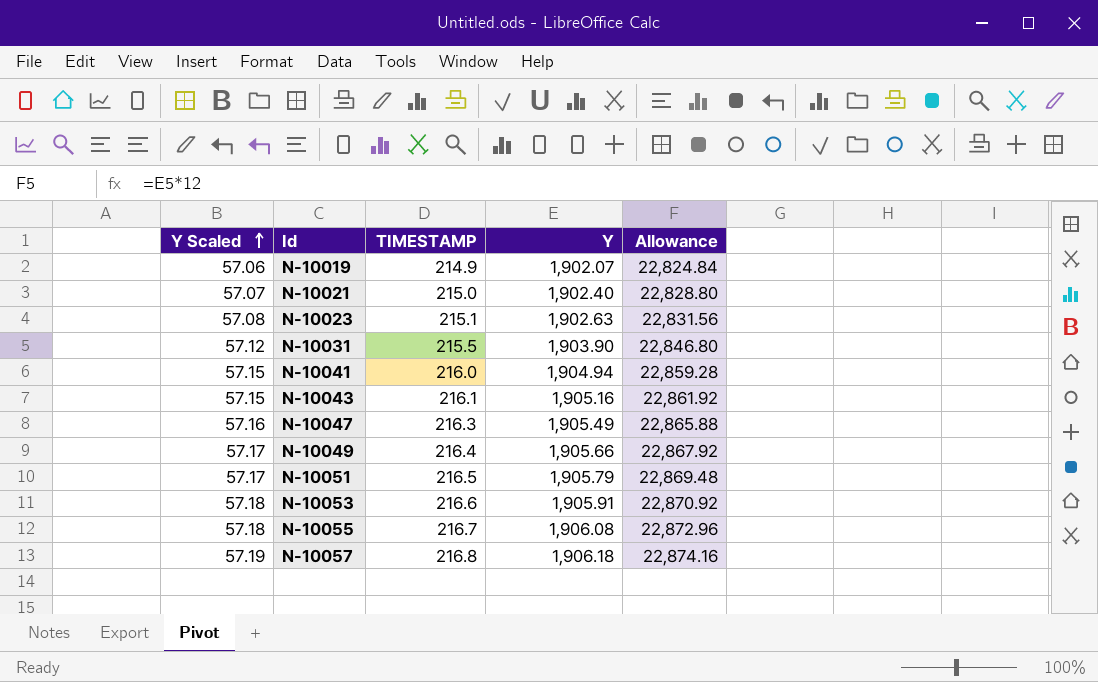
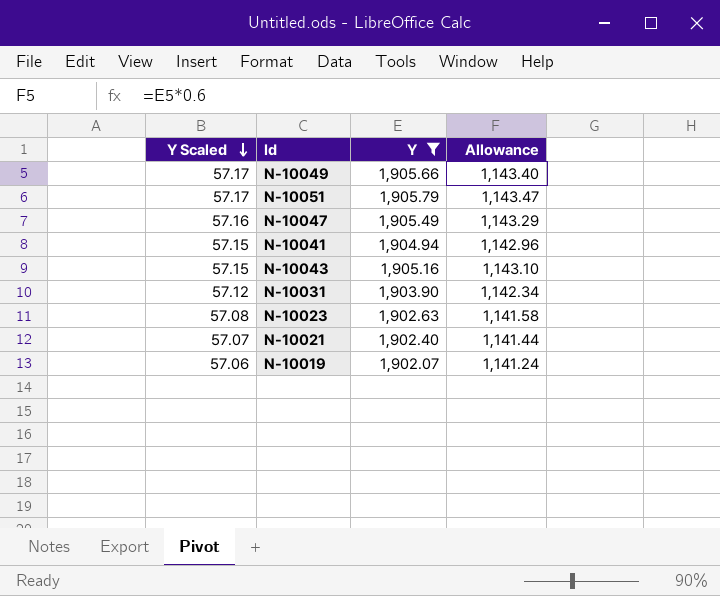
filter: none -> Y <= 1,905.79
row order: Y Scaled ascending -> Y Scaled descending
column TIMESTAMP | position: 3 -> none
column Allowance | formula: [Y] * 12 -> [Y] * 0.6

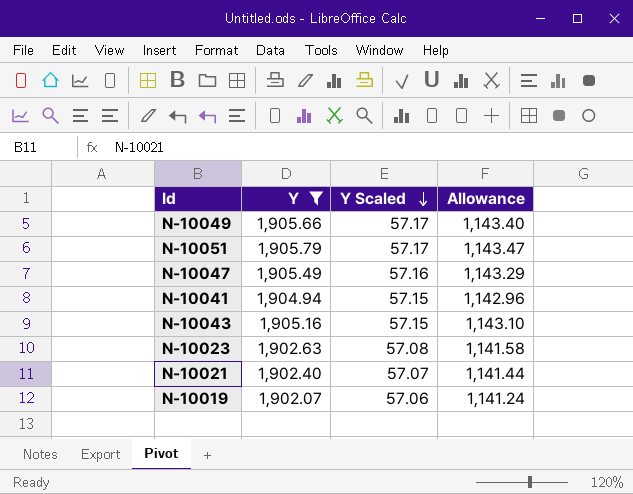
column Y Scaled | position: 1 -> 3
row N-10031: 57.12 | 1,903.90 | 1,142.34 -> none

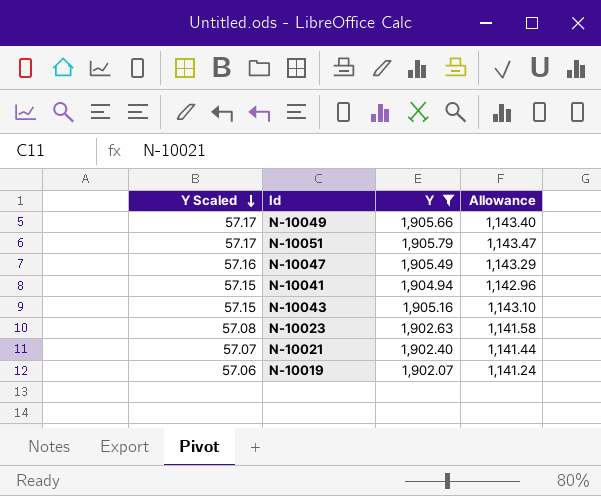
column Y Scaled | position: 3 -> 1

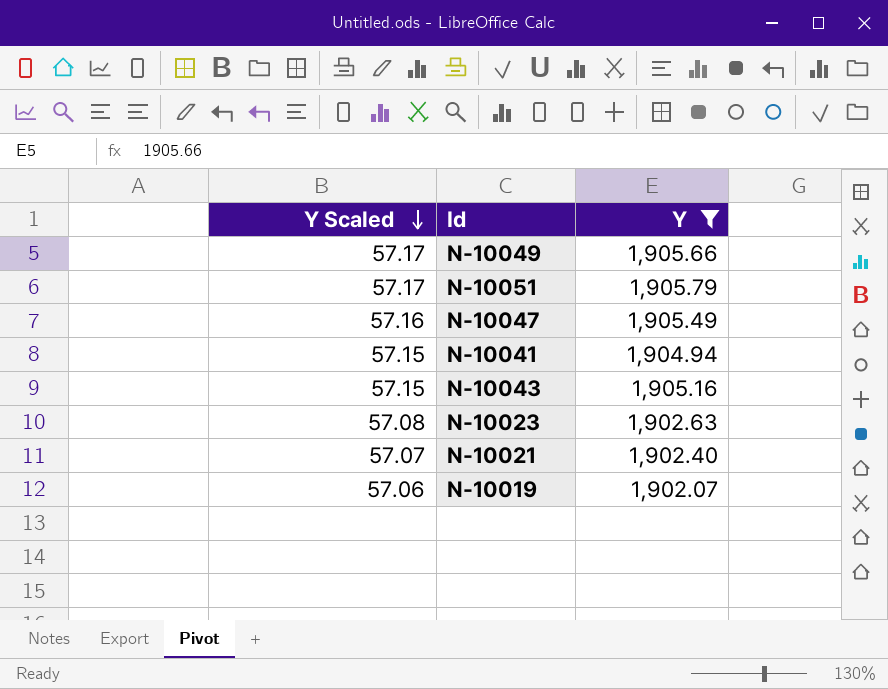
column Allowance | formula: [Y] * 0.6 -> none

